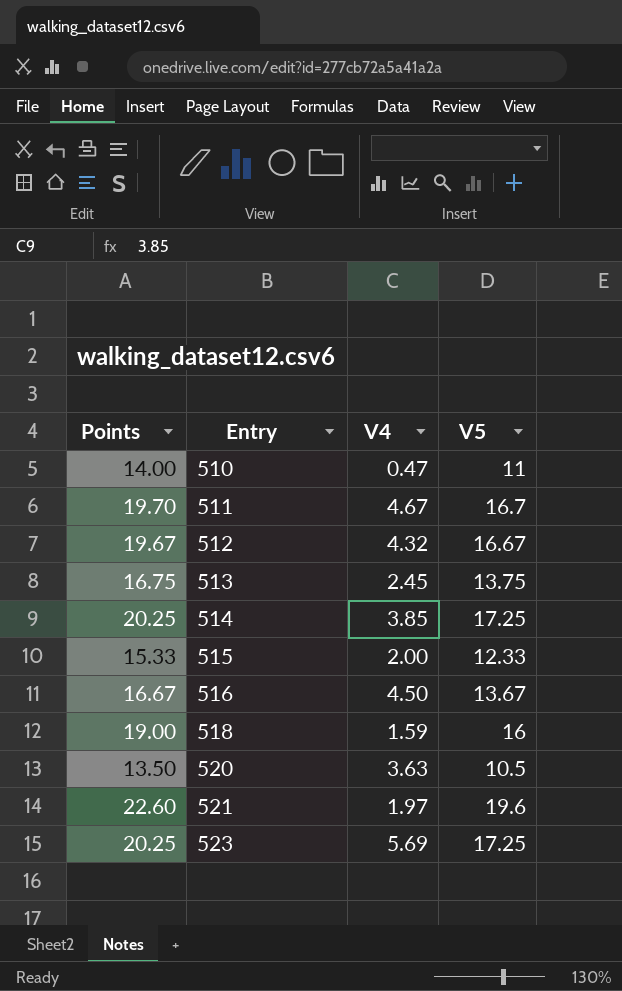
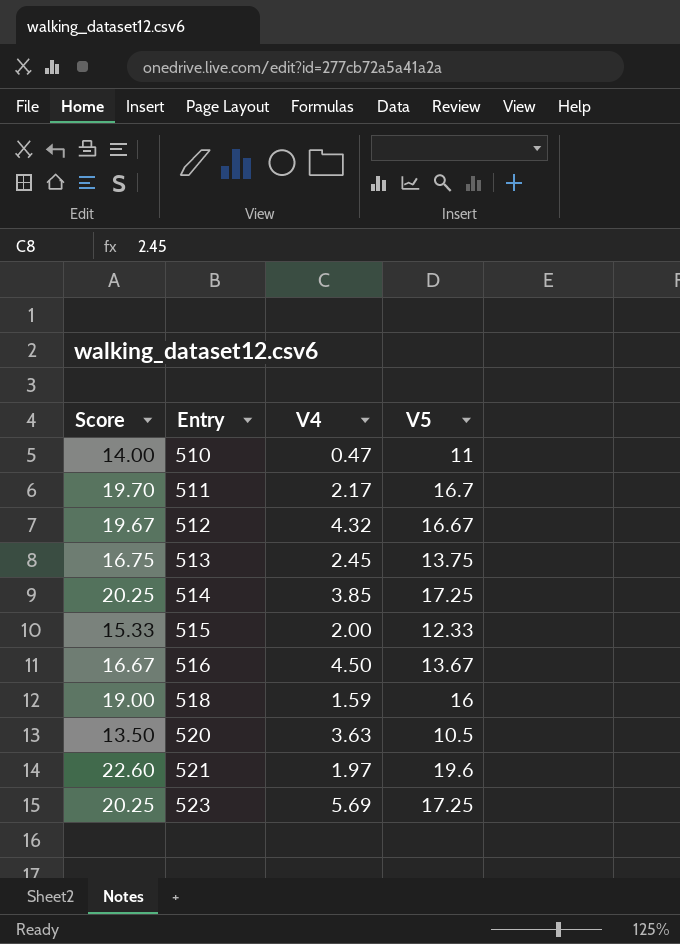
column name: Points -> Score
511 | V4: 4.67 -> 2.17

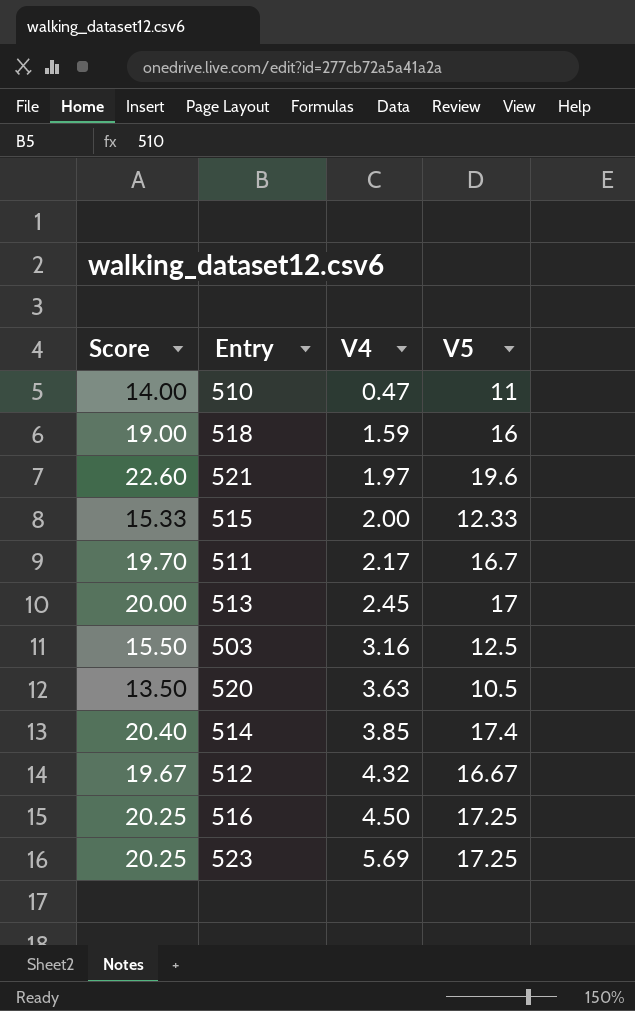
row order: Entry ascending -> V4 ascending
513 | Score: 16.75 -> 20.00
513 | V5: 13.75 -> 17
row 503: none -> 15.50 | 3.16 | 12.5
514 | Score: 20.25 -> 20.40
514 | V5: 17.25 -> 17.4
516 | Score: 16.67 -> 20.25
516 | V5: 13.67 -> 17.25

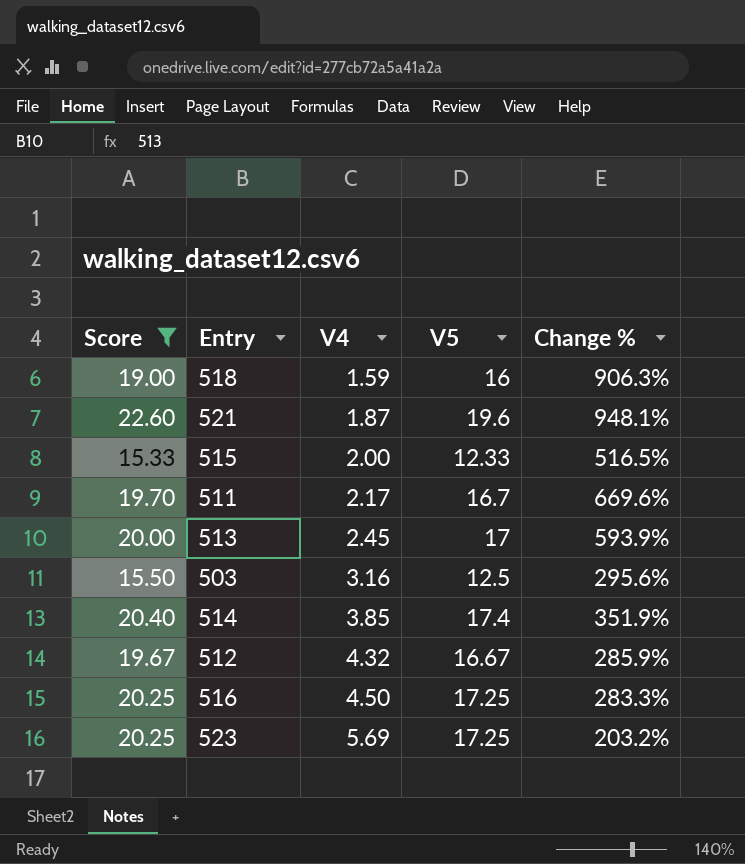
filter: none -> Score >= 15.33
column Change % | formula: none -> ([V5] - [V4]) / [V4]
521 | V4: 1.97 -> 1.87

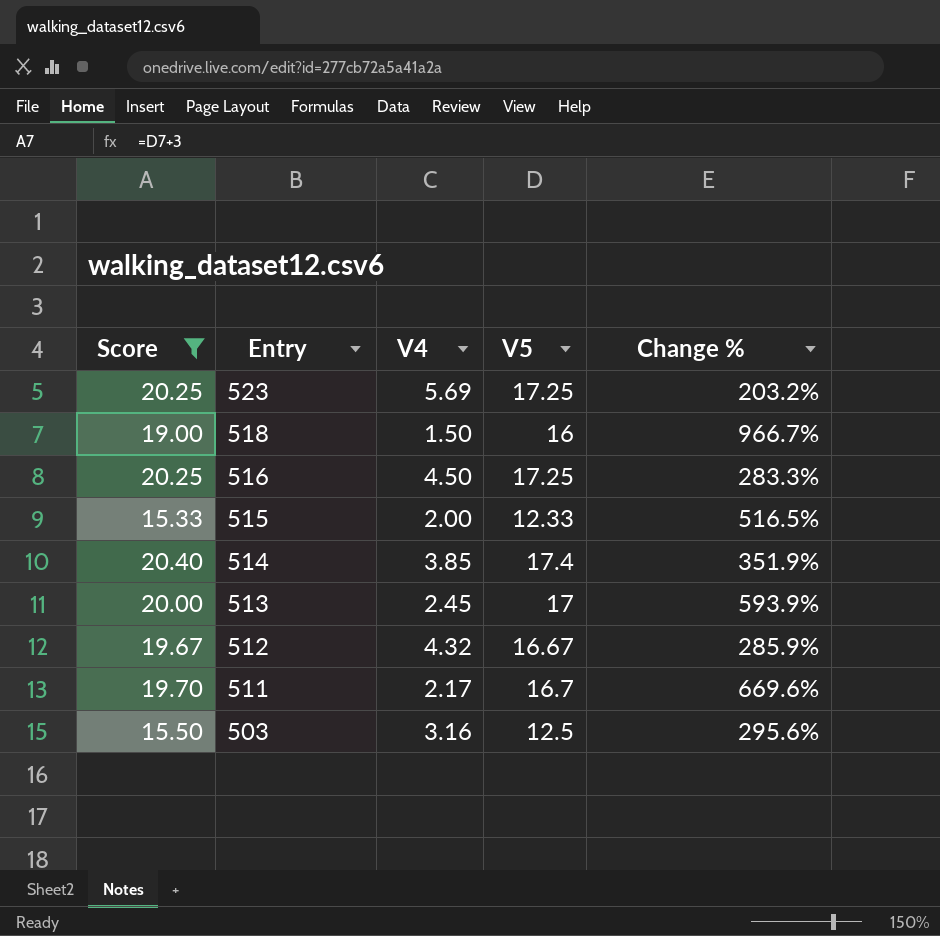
row order: V4 ascending -> Entry descending
row 521: 22.60 | 1.87 | 19.6 | 948.1% -> none
518 | V4: 1.59 -> 1.50
518 | Change %: 906.3% -> 966.7%

